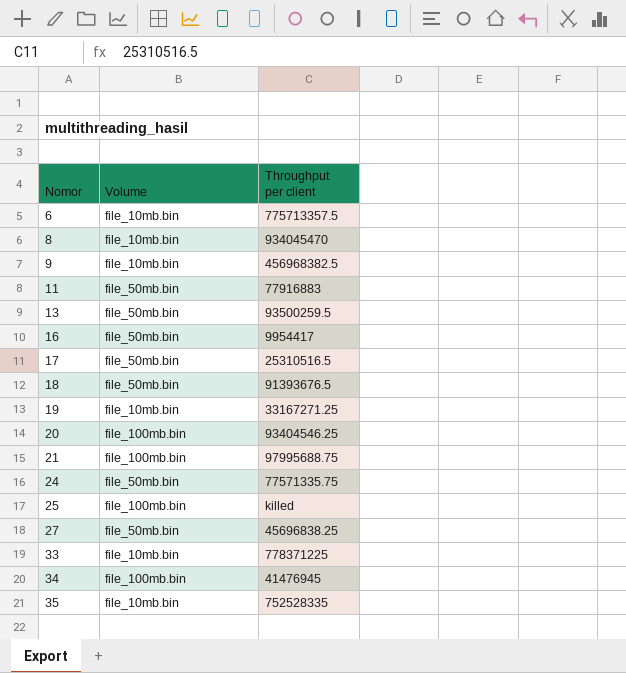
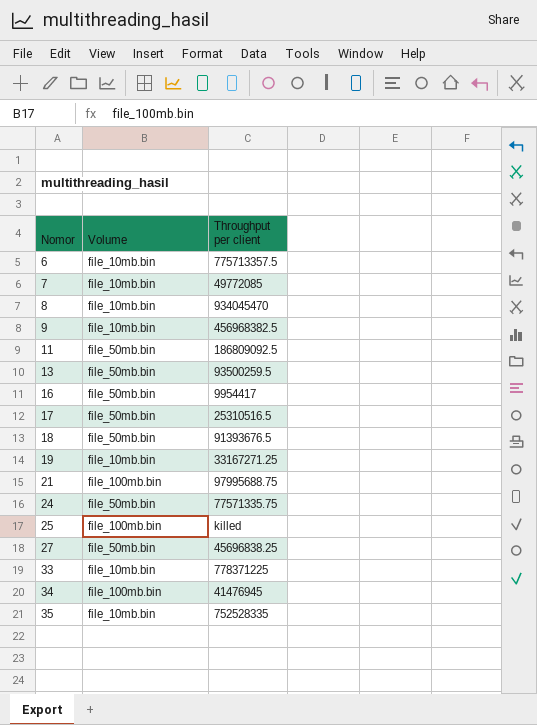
row 20: file_100mb.bin | 93404546.25 -> none
row 7: none -> file_10mb.bin | 49772085
11 | Throughput per client: 77916883 -> 186809092.5

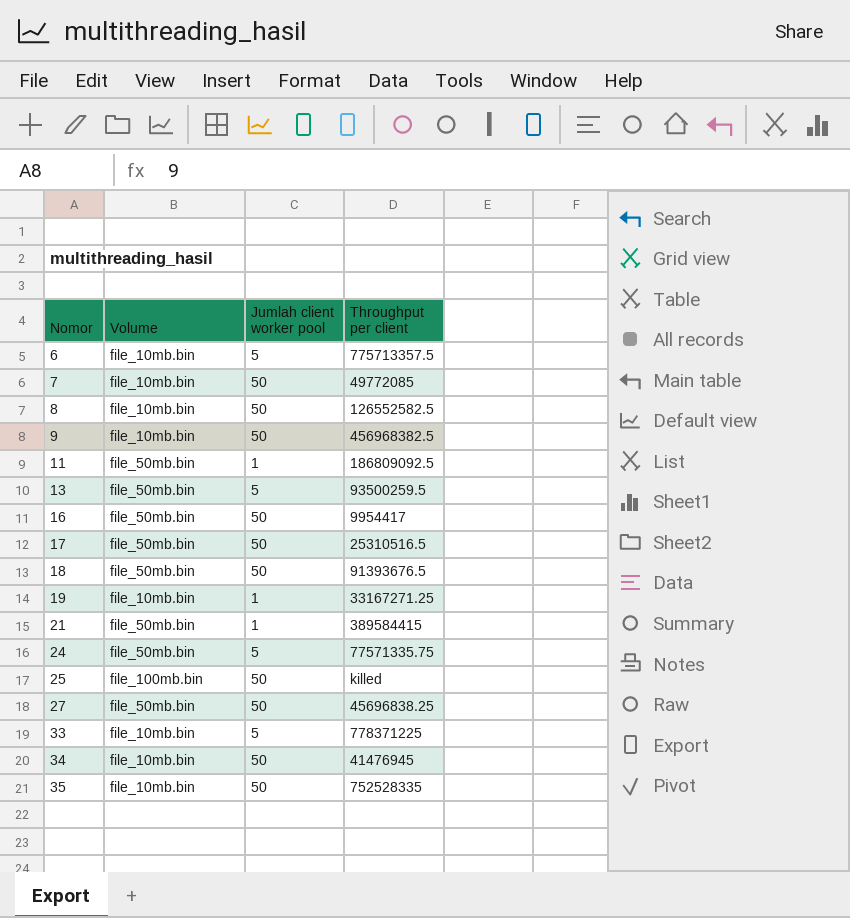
column Jumlah client worker pool | position: none -> 3
8 | Throughput per client: 934045470 -> 126552582.5
21 | Volume: file_100mb.bin -> file_50mb.bin
21 | Throughput per client: 97995688.75 -> 389584415
34 | Volume: file_100mb.bin -> file_10mb.bin

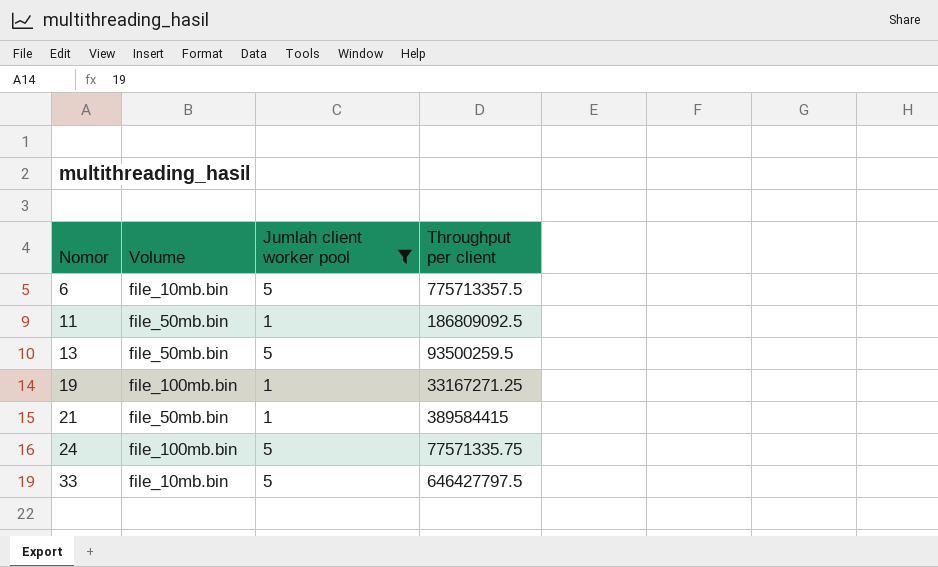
filter: none -> Jumlah client worker pool != 50
19 | Volume: file_10mb.bin -> file_100mb.bin
24 | Volume: file_50mb.bin -> file_100mb.bin
33 | Throughput per client: 778371225 -> 646427797.5

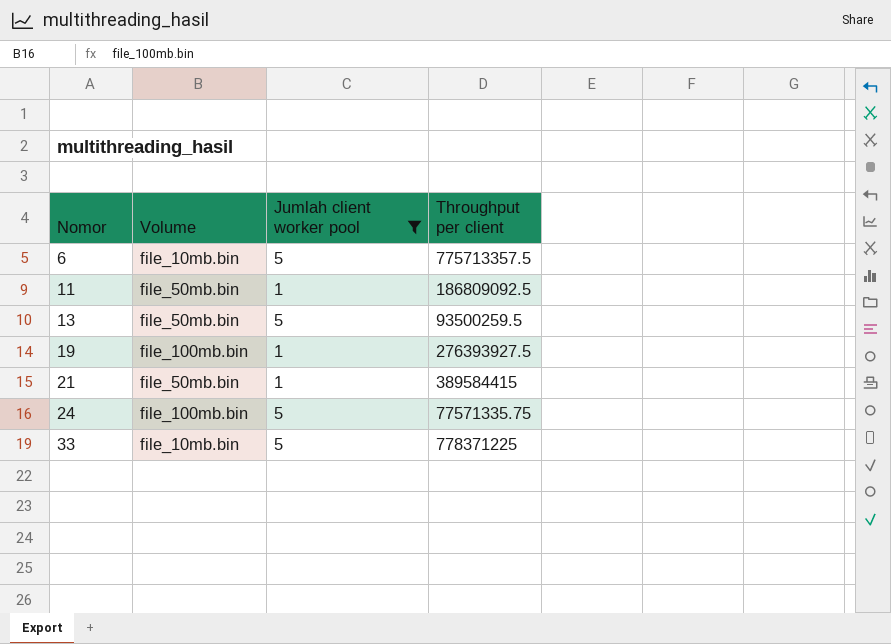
19 | Throughput per client: 33167271.25 -> 276393927.5
33 | Throughput per client: 646427797.5 -> 778371225

